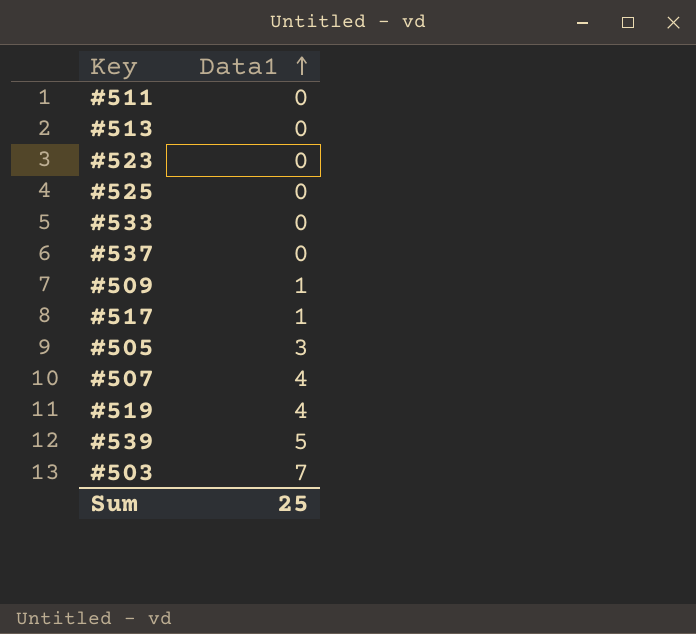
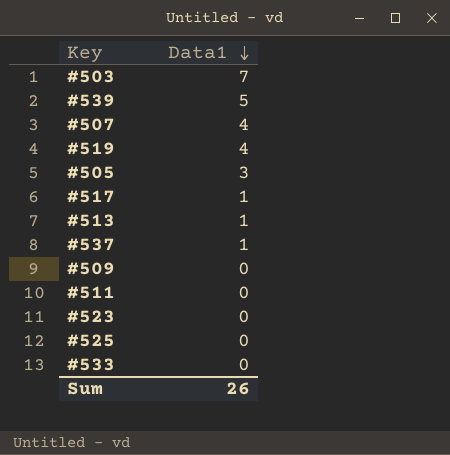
row order: Data1 ascending -> Data1 descending
#513 | Data1: 0 -> 1
#537 | Data1: 0 -> 1
#509 | Data1: 1 -> 0
Sum | Data1: 25 -> 26

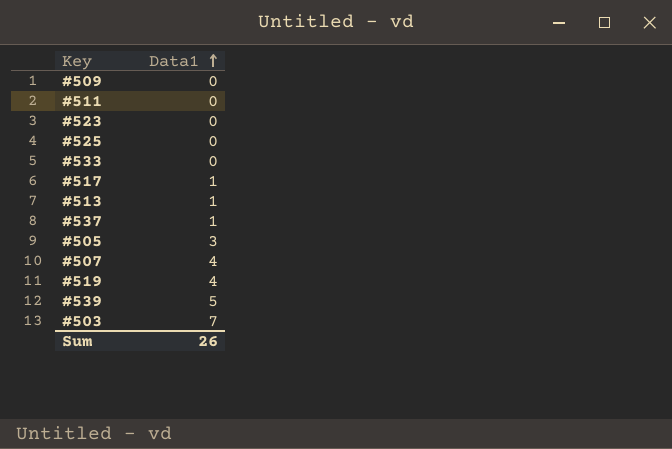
row order: Data1 descending -> Data1 ascending

